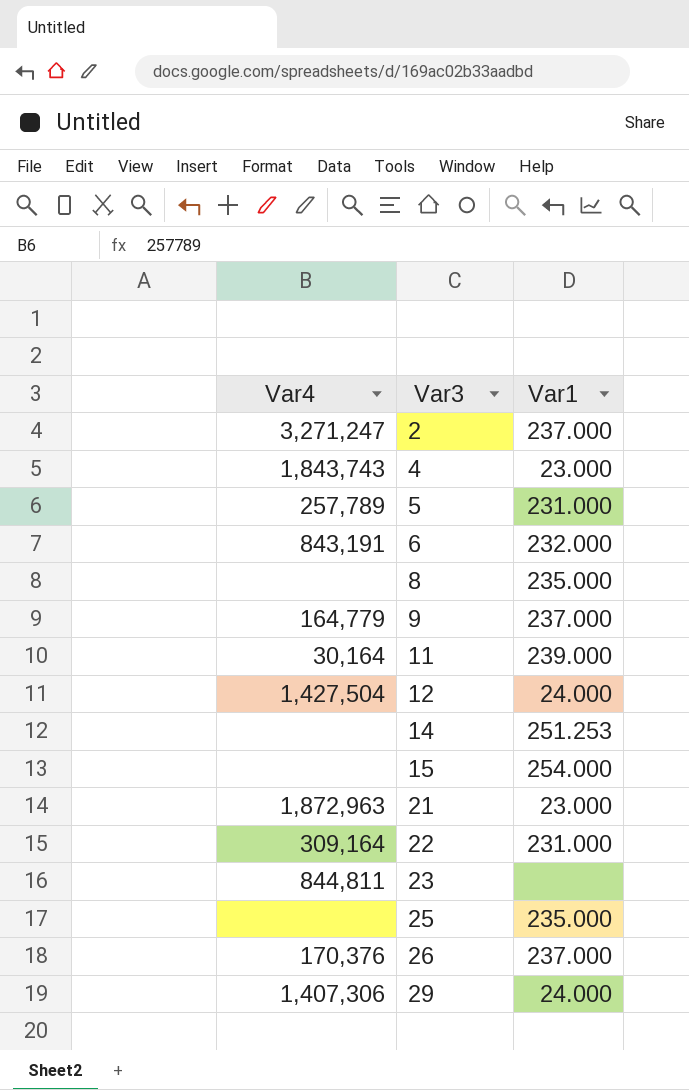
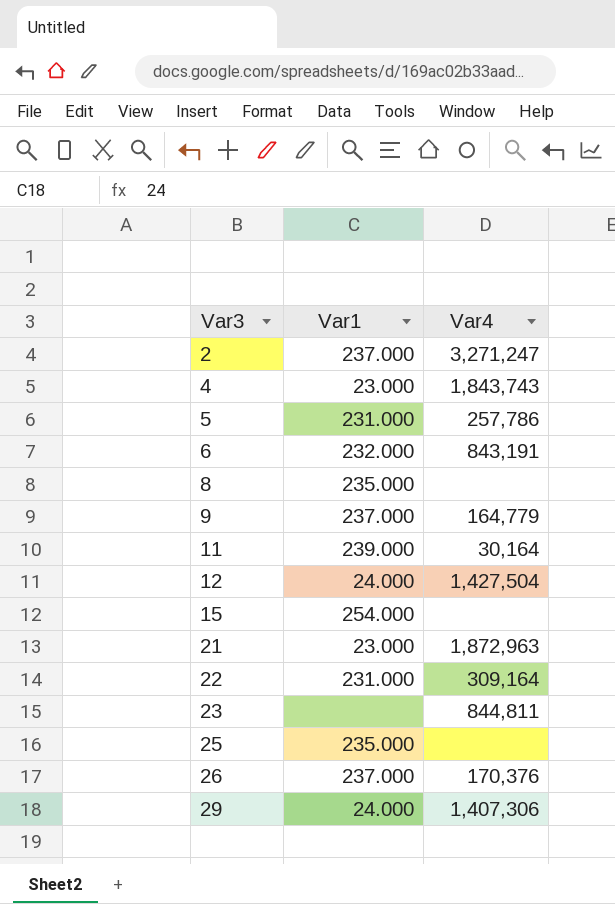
column Var4 | position: 1 -> 3
row 14: none | 251.253 -> none
5 | Var4: 257,789 -> 257,786

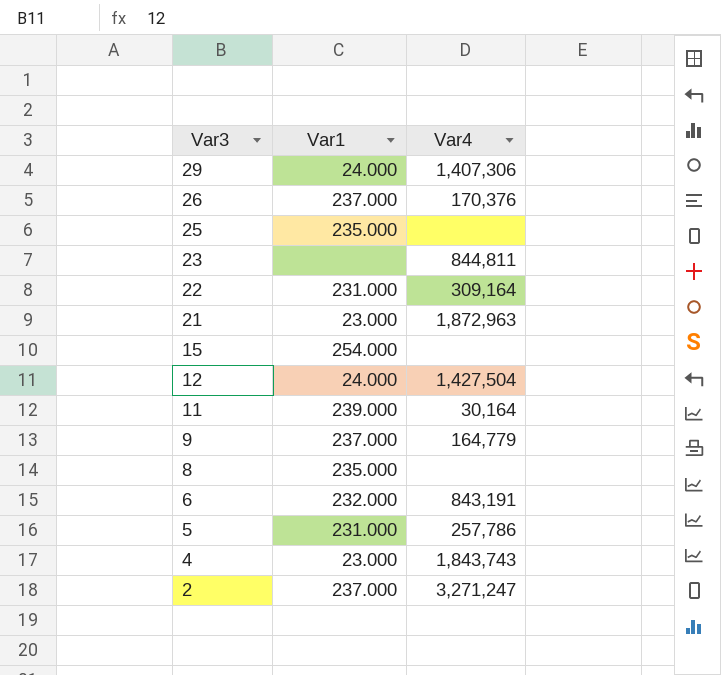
row order: Var3 ascending -> Var3 descending

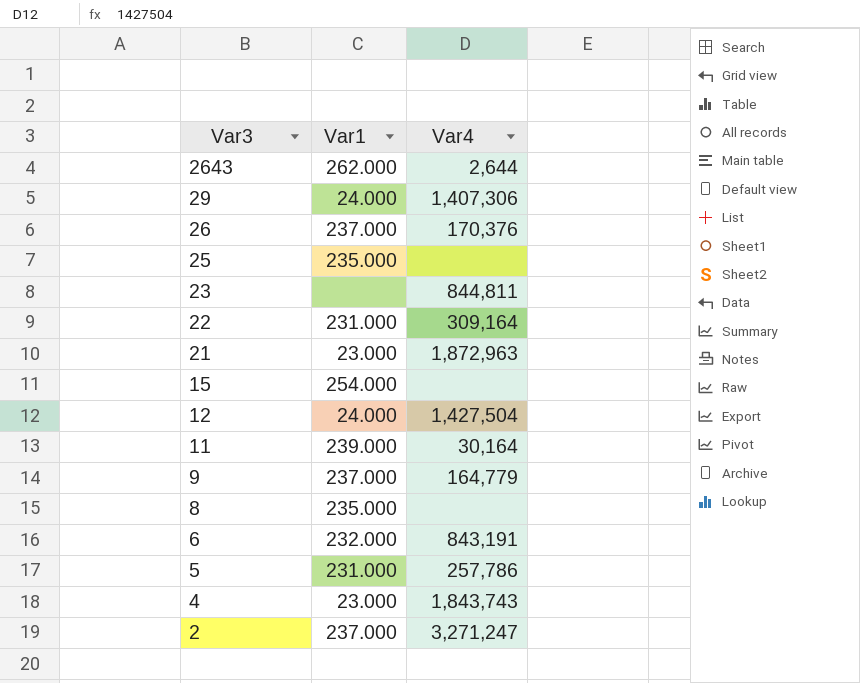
row 2643: none -> 262.000 | 2,644

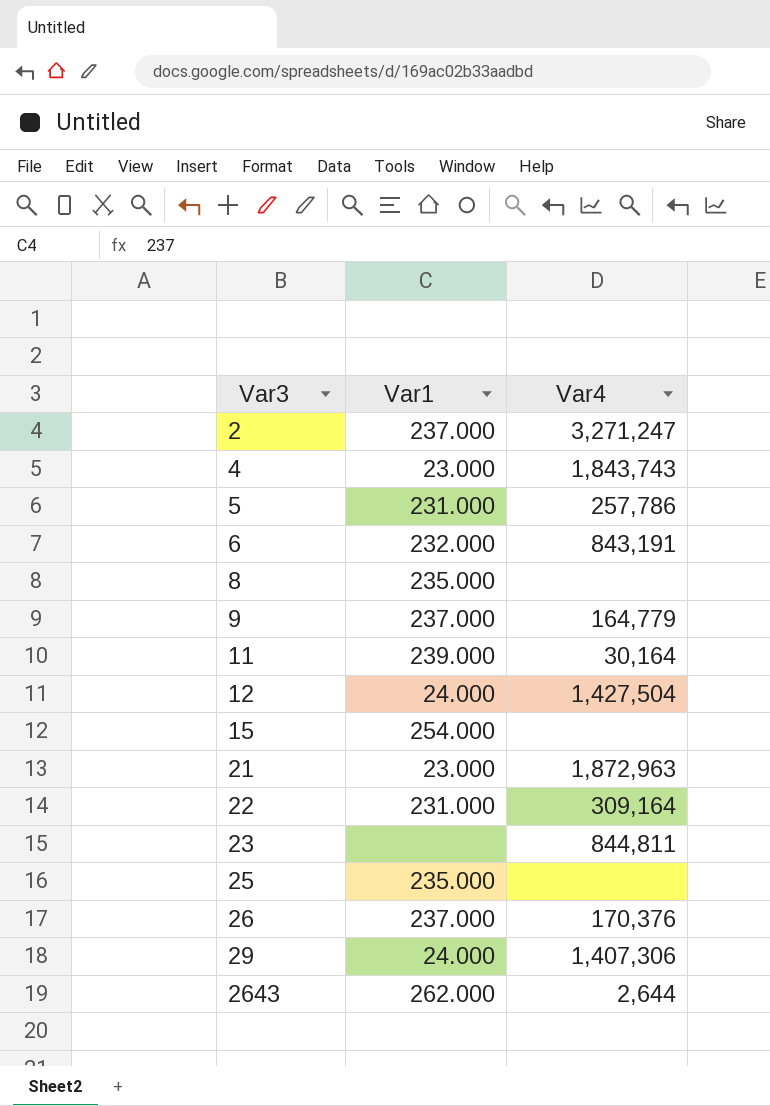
row order: Var3 descending -> Var3 ascending

